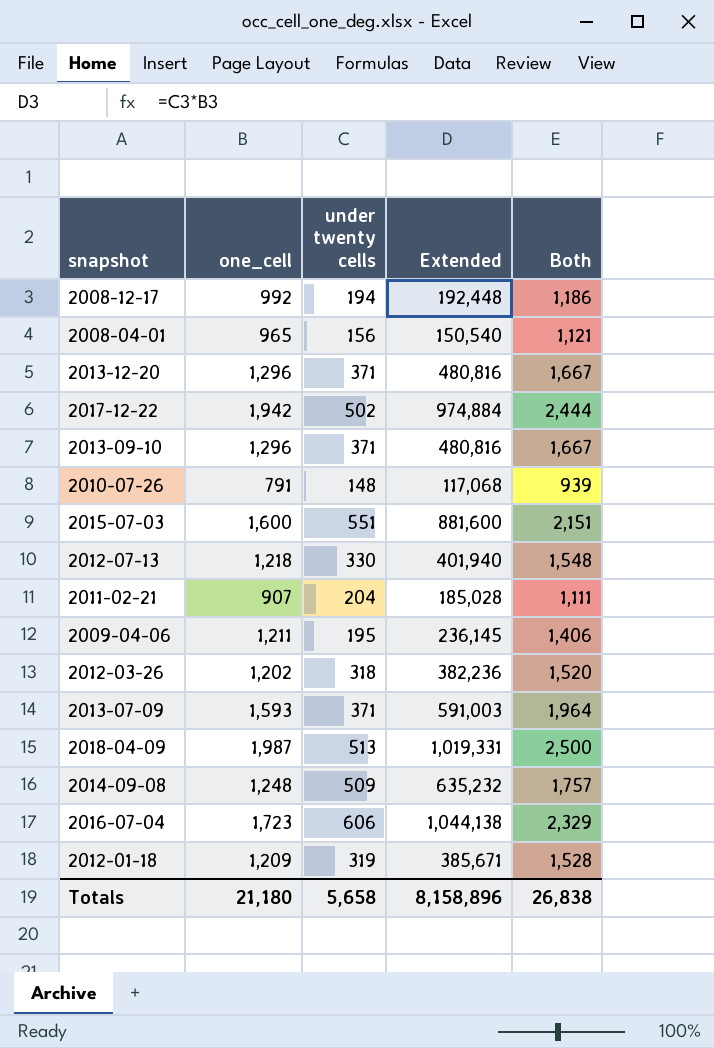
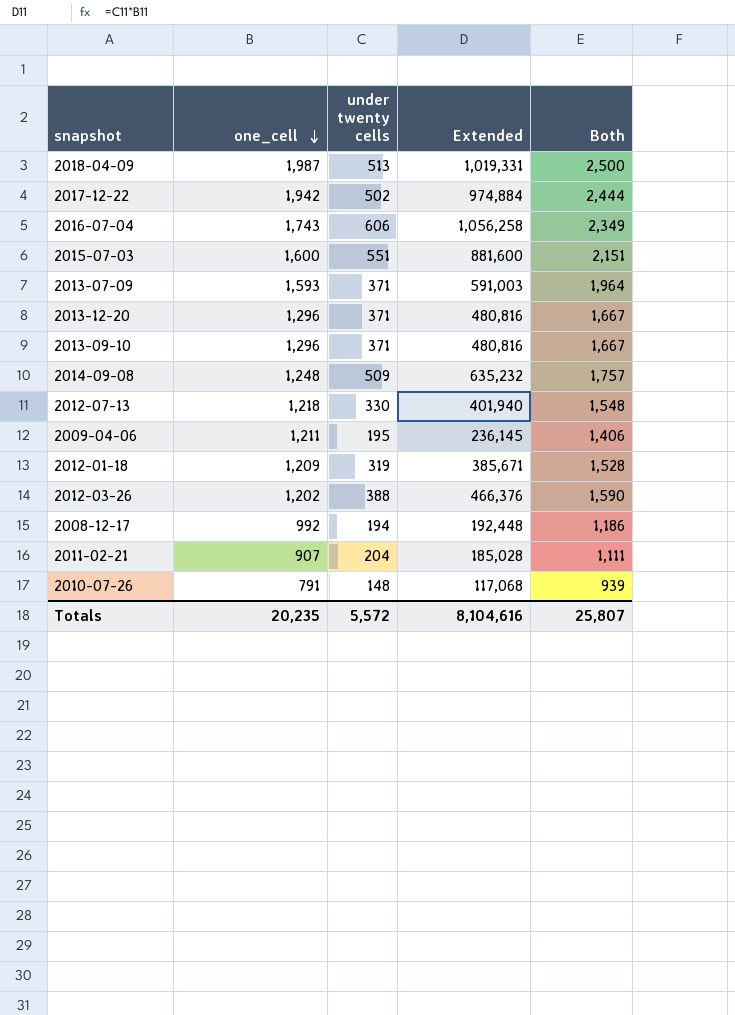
row order: none -> one_cell descending
row 2008-04-01: 965 | 156 | 150,540 | 1,121 -> none
2016-07-04 | one_cell: 1,723 -> 1,743
2016-07-04 | Extended: 1,044,138 -> 1,056,258
2016-07-04 | Both: 2,329 -> 2,349
2012-03-26 | under twenty cells: 318 -> 388
2012-03-26 | Extended: 382,236 -> 466,376
2012-03-26 | Both: 1,520 -> 1,590
Totals | one_cell: 21,180 -> 20,235
Totals | under twenty cells: 5,658 -> 5,572
Totals | Extended: 8,158,896 -> 8,104,616
Totals | Both: 26,838 -> 25,807

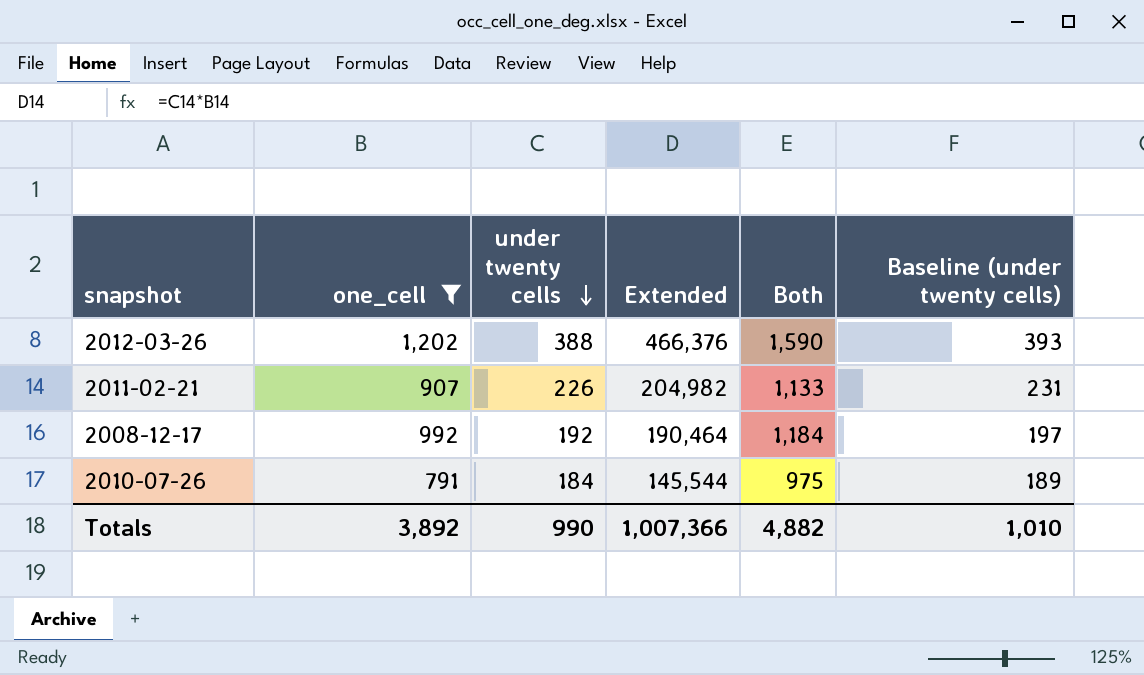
filter: none -> one_cell <= 1,202
row order: one_cell descending -> under twenty cells descending
column Baseline (under twenty cells) | formula: none -> [under twenty cells] + 5
2011-02-21 | under twenty cells: 204 -> 226
2011-02-21 | Extended: 185,028 -> 204,982
2011-02-21 | Both: 1,111 -> 1,133
2008-12-17 | under twenty cells: 194 -> 192
2008-12-17 | Extended: 192,448 -> 190,464
2008-12-17 | Both: 1,186 -> 1,184
2010-07-26 | under twenty cells: 148 -> 184
2010-07-26 | Extended: 117,068 -> 145,544
2010-07-26 | Both: 939 -> 975
Totals | one_cell: 20,235 -> 3,892
Totals | under twenty cells: 5,572 -> 990
Totals | Extended: 8,104,616 -> 1,007,366
Totals | Both: 25,807 -> 4,882

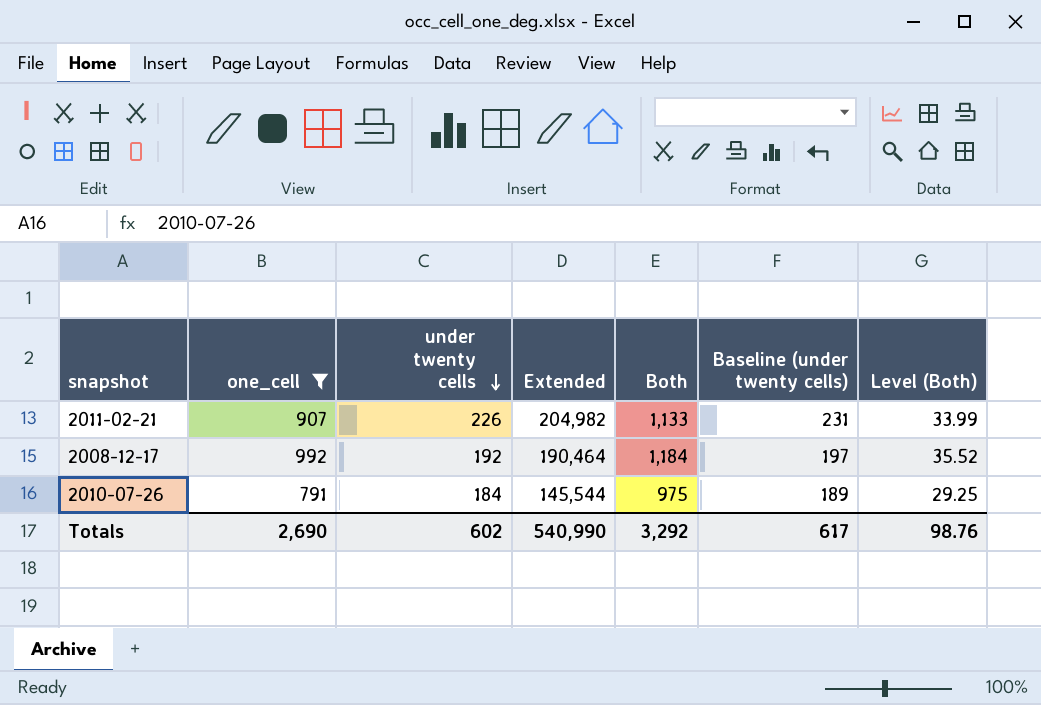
column Level (Both) | formula: none -> [Both] * 0.03
row 2012-03-26: 1,202 | 388 | 466,376 | 1,590 | 393 -> none
Totals | one_cell: 3,892 -> 2,690
Totals | under twenty cells: 990 -> 602
Totals | Extended: 1,007,366 -> 540,990
Totals | Both: 4,882 -> 3,292
Totals | Baseline (under twenty cells): 1,010 -> 617

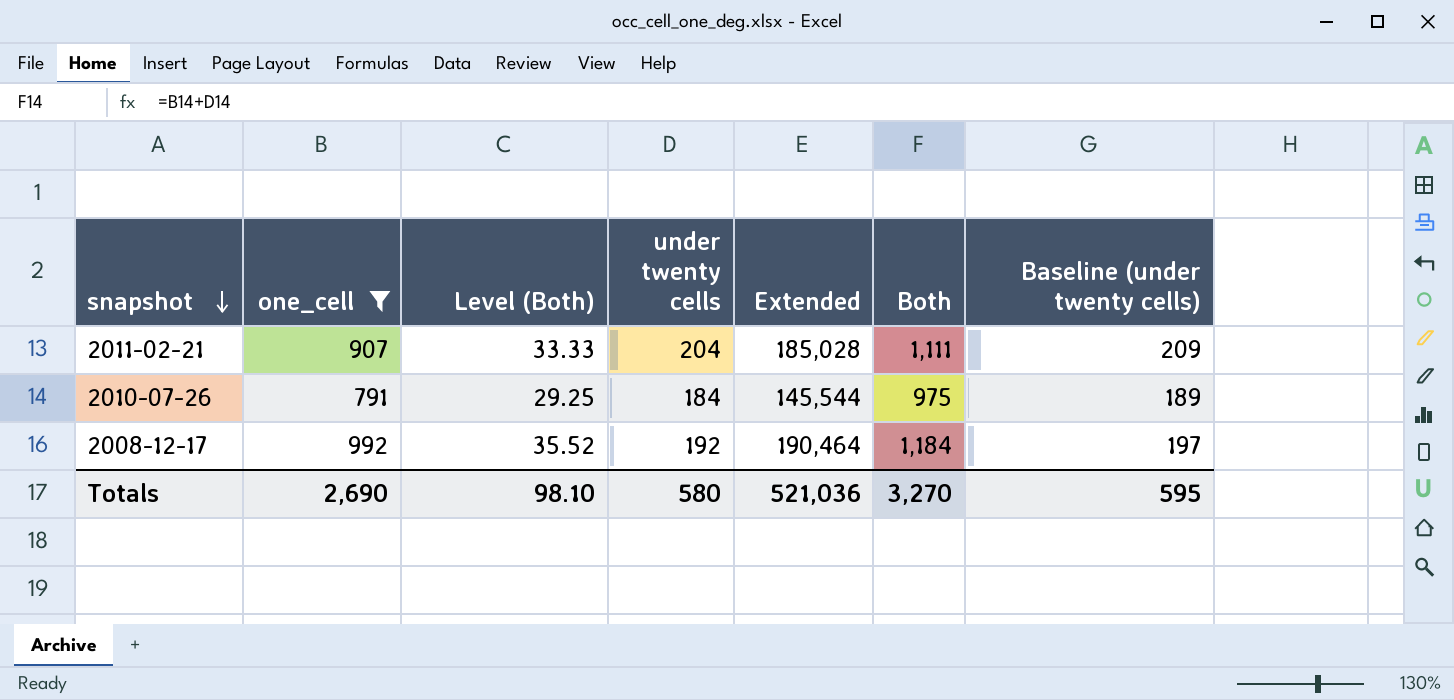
row order: under twenty cells descending -> snapshot descending
column Level (Both) | position: 7 -> 3
2011-02-21 | Level (Both): 33.99 -> 33.33
2011-02-21 | under twenty cells: 226 -> 204
2011-02-21 | Extended: 204,982 -> 185,028
2011-02-21 | Both: 1,133 -> 1,111
2011-02-21 | Baseline (under twenty cells): 231 -> 209
Totals | Level (Both): 98.76 -> 98.10
Totals | under twenty cells: 602 -> 580
Totals | Extended: 540,990 -> 521,036
Totals | Both: 3,292 -> 3,270
Totals | Baseline (under twenty cells): 617 -> 595

